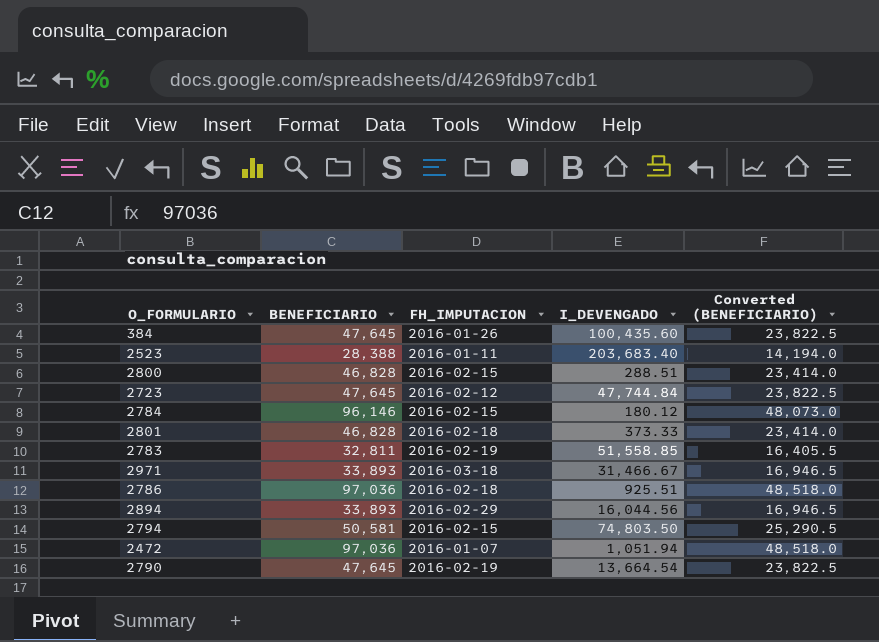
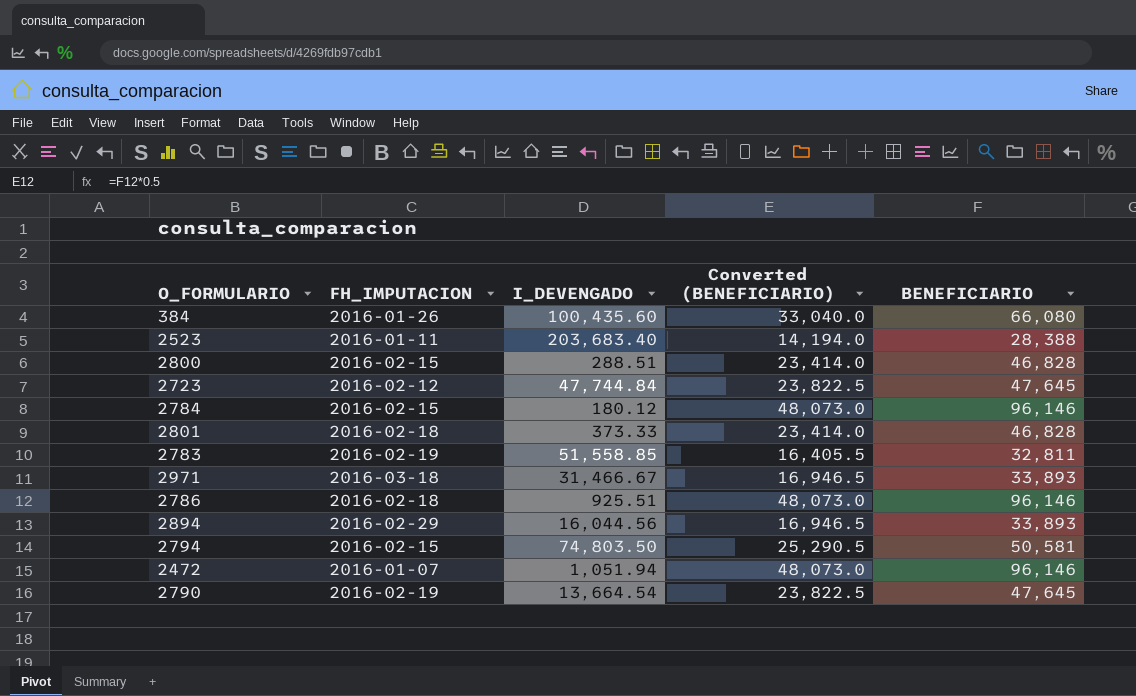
column BENEFICIARIO | position: 2 -> 5
384 | Converted (BENEFICIARIO): 23,822.5 -> 33,040.0
384 | BENEFICIARIO: 47,645 -> 66,080
2786 | Converted (BENEFICIARIO): 48,518.0 -> 48,073.0
2786 | BENEFICIARIO: 97,036 -> 96,146
2472 | Converted (BENEFICIARIO): 48,518.0 -> 48,073.0
2472 | BENEFICIARIO: 97,036 -> 96,146

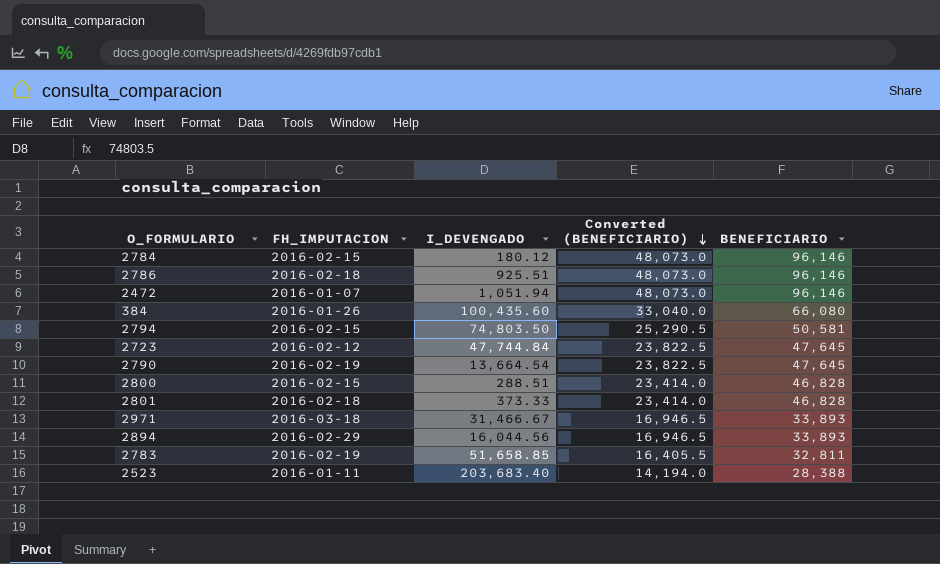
row order: none -> Converted (BENEFICIARIO) descending
2783 | I_DEVENGADO: 51,558.85 -> 51,658.85

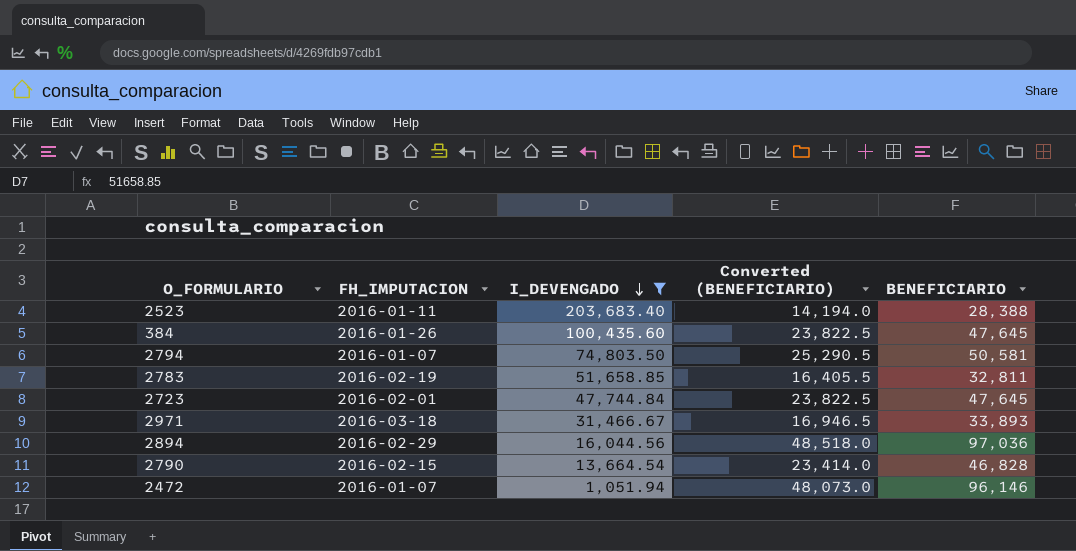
filter: none -> I_DEVENGADO >= 1,051.94
row order: Converted (BENEFICIARIO) descending -> I_DEVENGADO descending
384 | Converted (BENEFICIARIO): 33,040.0 -> 23,822.5
384 | BENEFICIARIO: 66,080 -> 47,645
2794 | FH_IMPUTACION: 2016-02-15 -> 2016-01-07
2723 | FH_IMPUTACION: 2016-02-12 -> 2016-02-01
2894 | Converted (BENEFICIARIO): 16,946.5 -> 48,518.0
2894 | BENEFICIARIO: 33,893 -> 97,036
2790 | FH_IMPUTACION: 2016-02-19 -> 2016-02-15
2790 | Converted (BENEFICIARIO): 23,822.5 -> 23,414.0
2790 | BENEFICIARIO: 47,645 -> 46,828

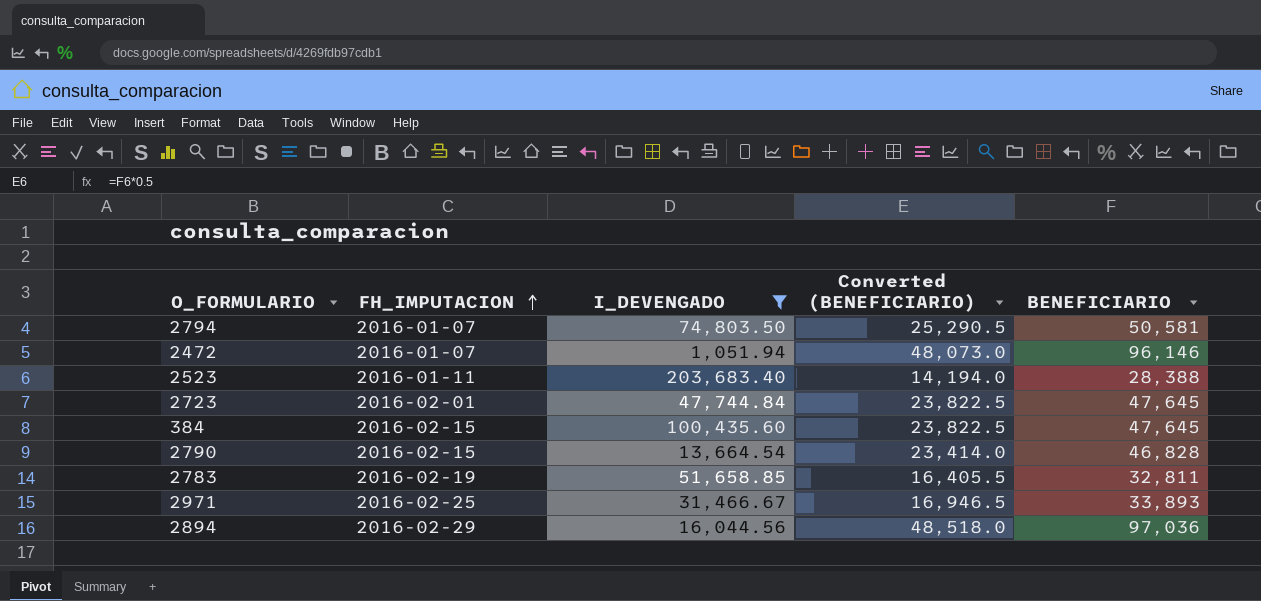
row order: I_DEVENGADO descending -> FH_IMPUTACION ascending
384 | FH_IMPUTACION: 2016-01-26 -> 2016-02-15
2971 | FH_IMPUTACION: 2016-03-18 -> 2016-02-25

